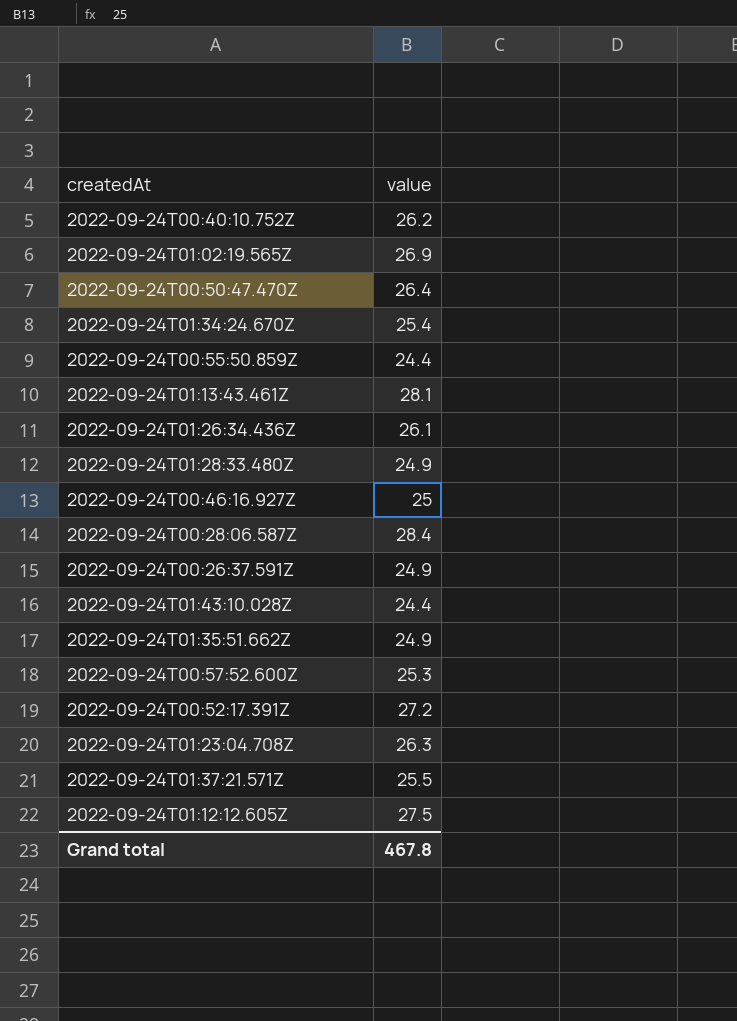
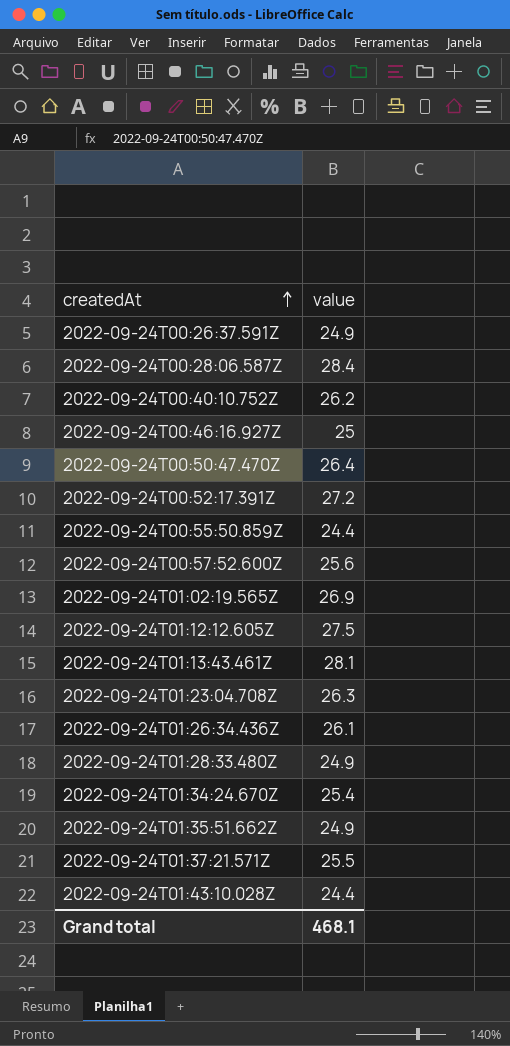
row order: none -> createdAt ascending
2022-09-24T00:57:52.600Z | value: 25.3 -> 25.6
Grand total | value: 467.8 -> 468.1

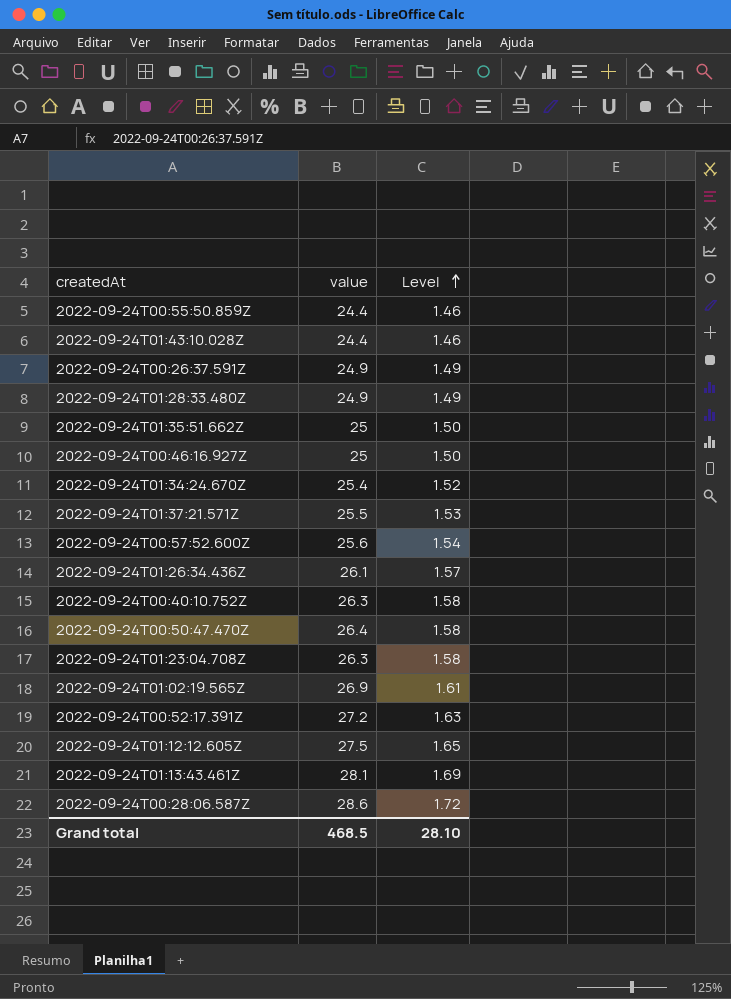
row order: createdAt ascending -> Level ascending
column Level | formula: none -> [value] * 0.06
2022-09-24T01:35:51.662Z | value: 24.9 -> 25
2022-09-24T00:40:10.752Z | value: 26.2 -> 26.3
2022-09-24T00:28:06.587Z | value: 28.4 -> 28.6
Grand total | value: 468.1 -> 468.5

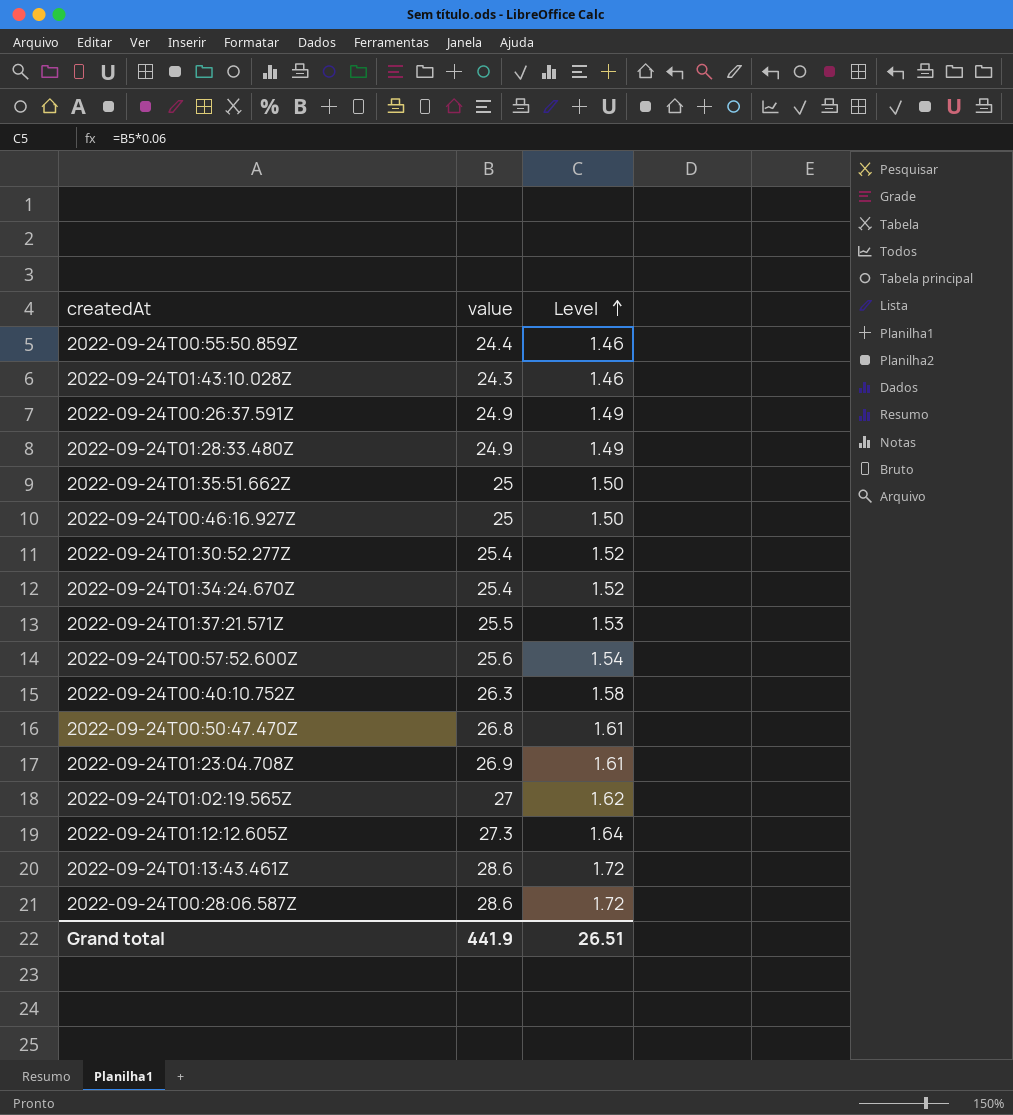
row 2022-09-24T01:26:34.436Z: 26.1 | 1.57 -> none
row 2022-09-24T00:52:17.391Z: 27.2 | 1.63 -> none
2022-09-24T01:43:10.028Z | value: 24.4 -> 24.3
row 2022-09-24T01:30:52.277Z: none -> 25.4 | 1.52
2022-09-24T00:50:47.470Z | value: 26.4 -> 26.8
2022-09-24T00:50:47.470Z | Level: 1.58 -> 1.61
2022-09-24T01:23:04.708Z | value: 26.3 -> 26.9
2022-09-24T01:23:04.708Z | Level: 1.58 -> 1.61
2022-09-24T01:02:19.565Z | value: 26.9 -> 27
2022-09-24T01:02:19.565Z | Level: 1.61 -> 1.62
2022-09-24T01:12:12.605Z | value: 27.5 -> 27.3
2022-09-24T01:12:12.605Z | Level: 1.65 -> 1.64
2022-09-24T01:13:43.461Z | value: 28.1 -> 28.6
2022-09-24T01:13:43.461Z | Level: 1.69 -> 1.72
Grand total | value: 468.5 -> 441.9
Grand total | Level: 28.10 -> 26.51

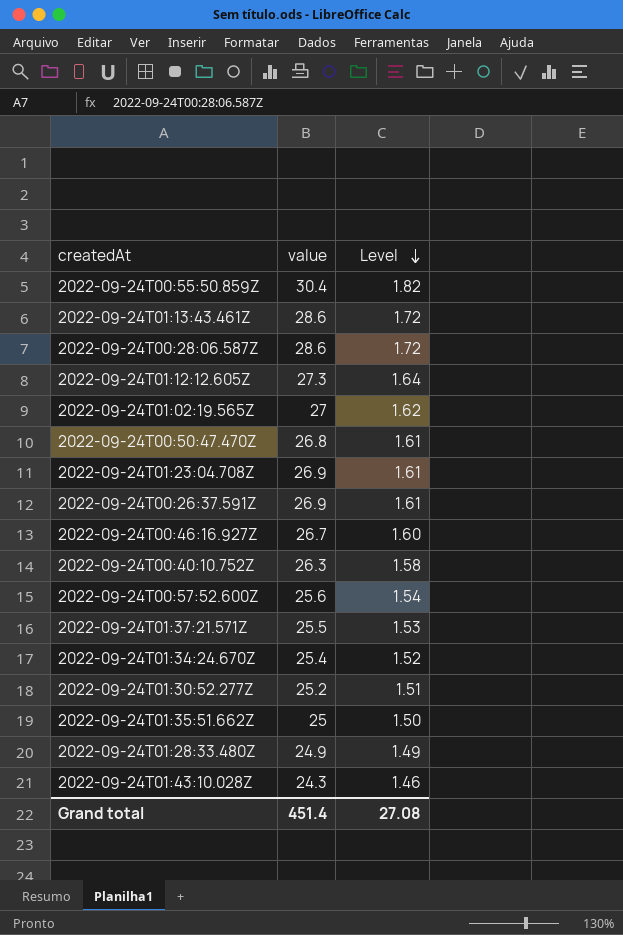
row order: Level ascending -> Level descending
2022-09-24T00:55:50.859Z | value: 24.4 -> 30.4
2022-09-24T00:55:50.859Z | Level: 1.46 -> 1.82
2022-09-24T00:26:37.591Z | value: 24.9 -> 26.9
2022-09-24T00:26:37.591Z | Level: 1.49 -> 1.61
2022-09-24T00:46:16.927Z | value: 25 -> 26.7
2022-09-24T00:46:16.927Z | Level: 1.50 -> 1.60
2022-09-24T01:30:52.277Z | value: 25.4 -> 25.2
2022-09-24T01:30:52.277Z | Level: 1.52 -> 1.51
Grand total | value: 441.9 -> 451.4
Grand total | Level: 26.51 -> 27.08

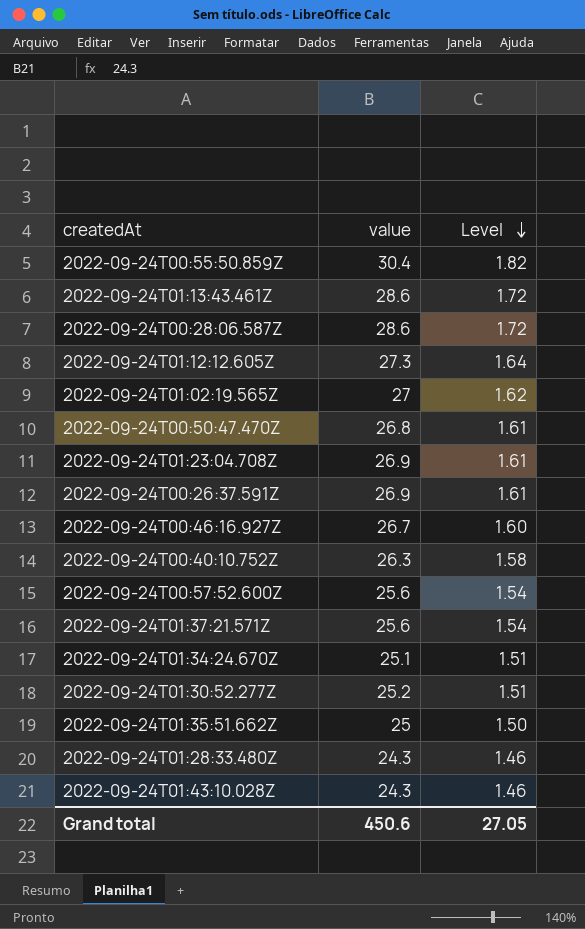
2022-09-24T01:37:21.571Z | value: 25.5 -> 25.6
2022-09-24T01:37:21.571Z | Level: 1.53 -> 1.54
2022-09-24T01:34:24.670Z | value: 25.4 -> 25.1
2022-09-24T01:34:24.670Z | Level: 1.52 -> 1.51
2022-09-24T01:28:33.480Z | value: 24.9 -> 24.3
2022-09-24T01:28:33.480Z | Level: 1.49 -> 1.46
Grand total | value: 451.4 -> 450.6
Grand total | Level: 27.08 -> 27.05

